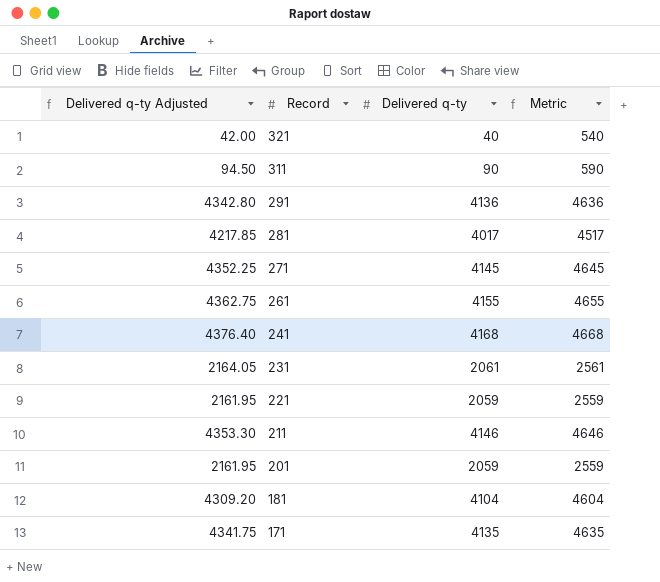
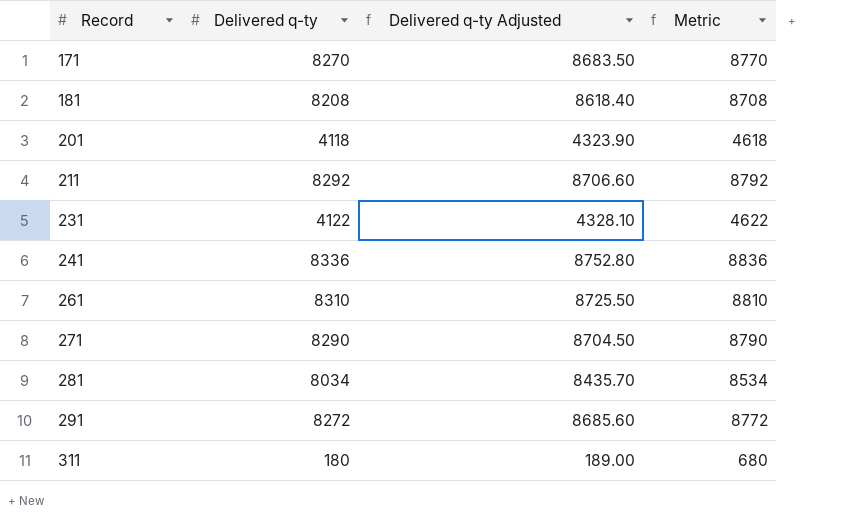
row order: Record descending -> Record ascending
column Delivered q-ty Adjusted | position: 1 -> 3
row 321: 42.00 | 40 | 540 -> none
row 221: 2161.95 | 2059 | 2559 -> none
171 | Delivered q-ty: 4135 -> 8270
171 | Delivered q-ty Adjusted: 4341.75 -> 8683.50
171 | Metric: 4635 -> 8770
181 | Delivered q-ty: 4104 -> 8208
181 | Delivered q-ty Adjusted: 4309.20 -> 8618.40
181 | Metric: 4604 -> 8708
201 | Delivered q-ty: 2059 -> 4118
201 | Delivered q-ty Adjusted: 2161.95 -> 4323.90
201 | Metric: 2559 -> 4618
211 | Delivered q-ty: 4146 -> 8292
211 | Delivered q-ty Adjusted: 4353.30 -> 8706.60
211 | Metric: 4646 -> 8792
231 | Delivered q-ty: 2061 -> 4122
231 | Delivered q-ty Adjusted: 2164.05 -> 4328.10
231 | Metric: 2561 -> 4622
241 | Delivered q-ty: 4168 -> 8336
241 | Delivered q-ty Adjusted: 4376.40 -> 8752.80
241 | Metric: 4668 -> 8836
261 | Delivered q-ty: 4155 -> 8310
261 | Delivered q-ty Adjusted: 4362.75 -> 8725.50
261 | Metric: 4655 -> 8810
271 | Delivered q-ty: 4145 -> 8290
271 | Delivered q-ty Adjusted: 4352.25 -> 8704.50
271 | Metric: 4645 -> 8790
281 | Delivered q-ty: 4017 -> 8034
281 | Delivered q-ty Adjusted: 4217.85 -> 8435.70
281 | Metric: 4517 -> 8534
291 | Delivered q-ty: 4136 -> 8272
291 | Delivered q-ty Adjusted: 4342.80 -> 8685.60
291 | Metric: 4636 -> 8772
311 | Delivered q-ty: 90 -> 180
311 | Delivered q-ty Adjusted: 94.50 -> 189.00
311 | Metric: 590 -> 680

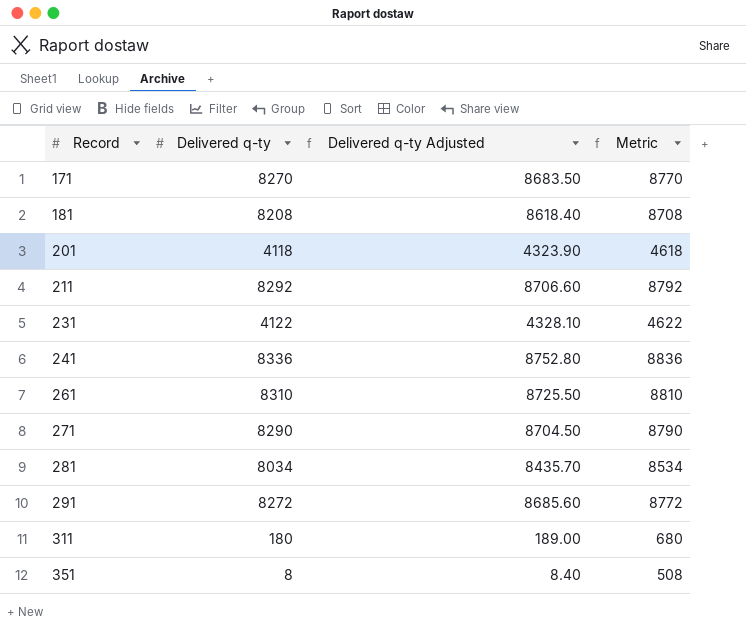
row 351: none -> 8 | 8.40 | 508

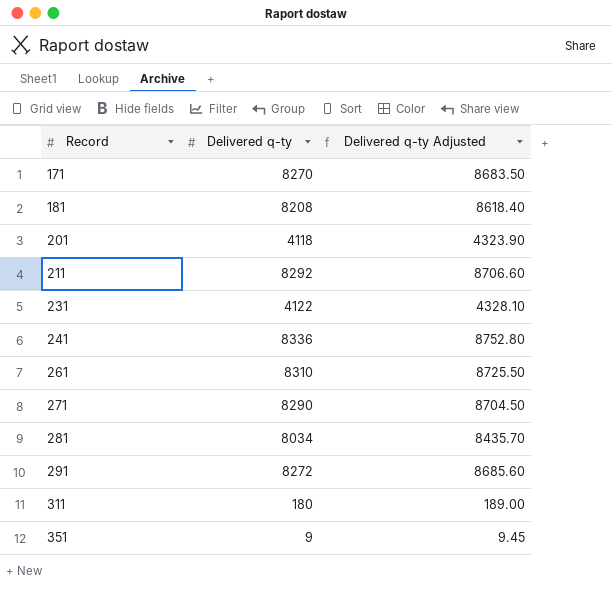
column Metric | formula: [Delivered q-ty] + 500 -> none
351 | Delivered q-ty: 8 -> 9
351 | Delivered q-ty Adjusted: 8.40 -> 9.45

